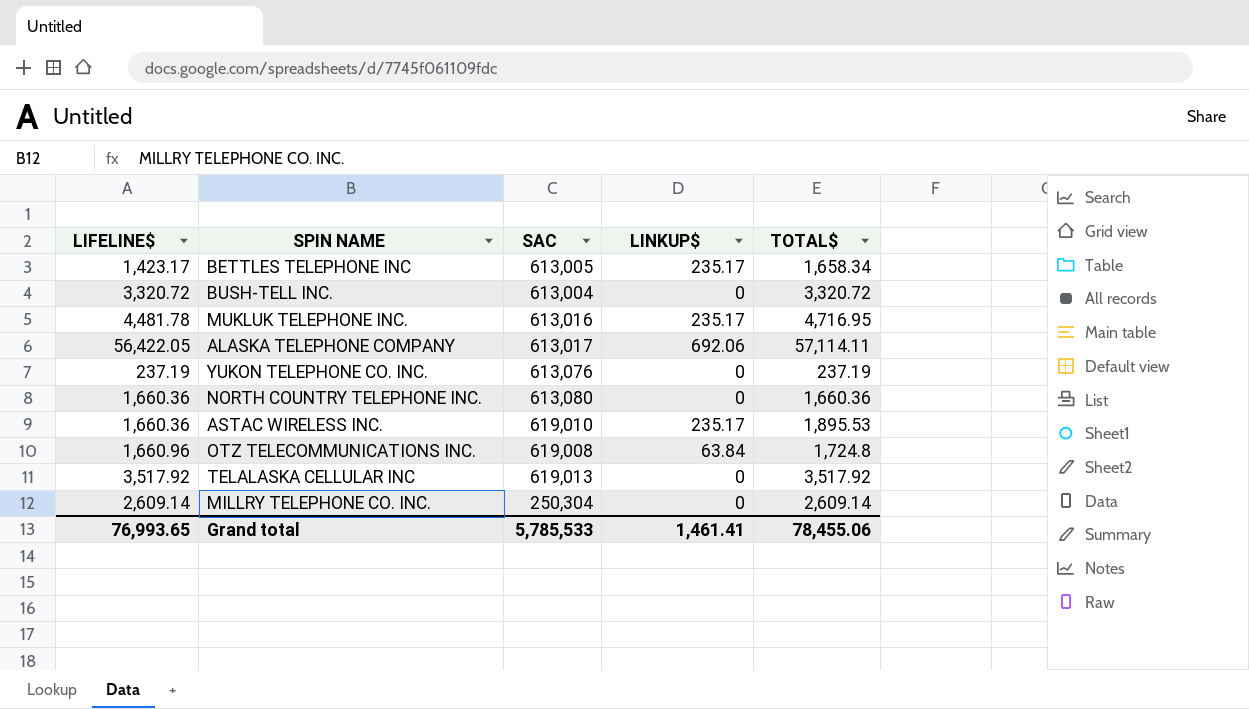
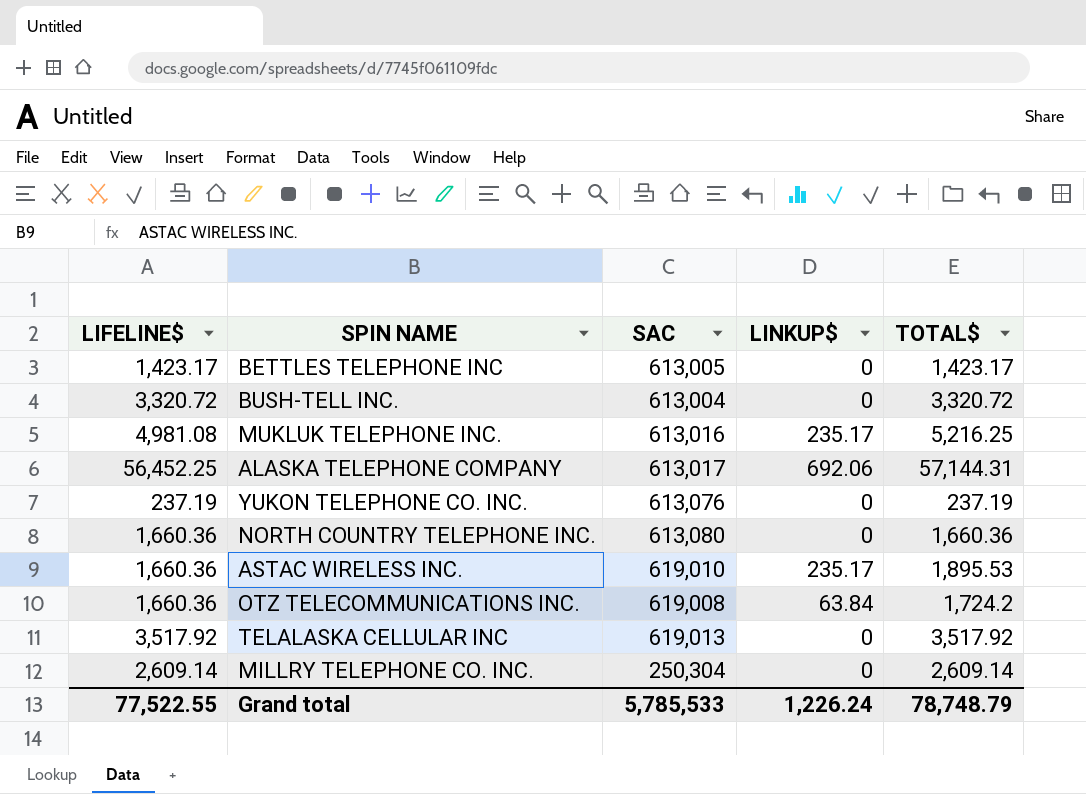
BETTLES TELEPHONE INC | LINKUP$: 235.17 -> 0
BETTLES TELEPHONE INC | TOTAL$: 1,658.34 -> 1,423.17
MUKLUK TELEPHONE INC. | LIFELINE$: 4,481.78 -> 4,981.08
MUKLUK TELEPHONE INC. | TOTAL$: 4,716.95 -> 5,216.25
ALASKA TELEPHONE COMPANY | LIFELINE$: 56,422.05 -> 56,452.25
ALASKA TELEPHONE COMPANY | TOTAL$: 57,114.11 -> 57,144.31
OTZ TELECOMMUNICATIONS INC. | LIFELINE$: 1,660.96 -> 1,660.36
OTZ TELECOMMUNICATIONS INC. | TOTAL$: 1,724.8 -> 1,724.2
Grand total | LIFELINE$: 76,993.65 -> 77,522.55
Grand total | LINKUP$: 1,461.41 -> 1,226.24
Grand total | TOTAL$: 78,455.06 -> 78,748.79

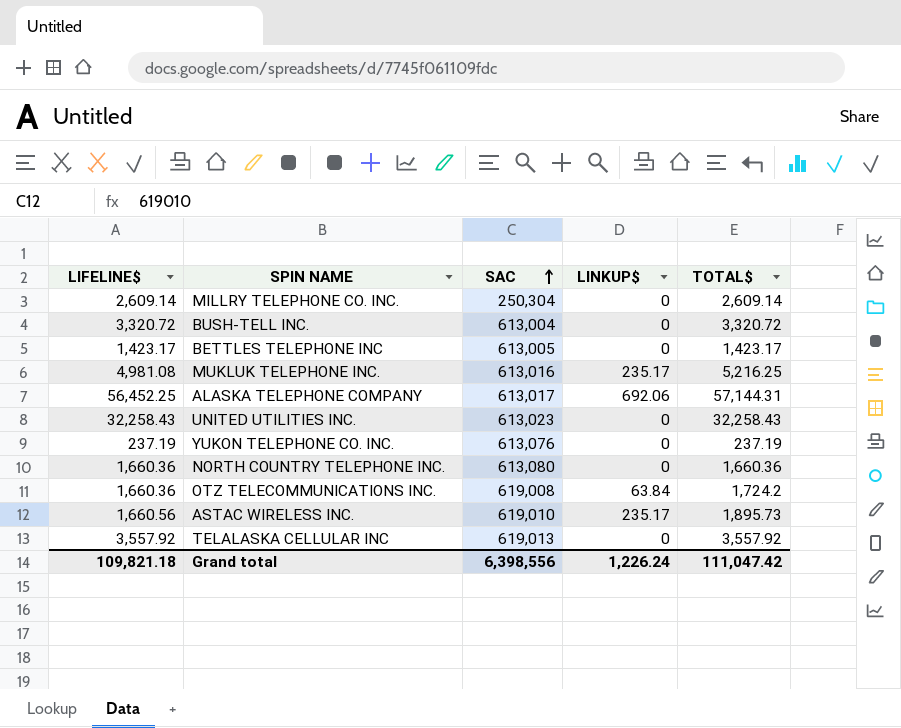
row order: none -> SAC ascending
row UNITED UTILITIES INC.: none -> 32,258.43 | 613,023 | 0 | 32,258.43
ASTAC WIRELESS INC. | LIFELINE$: 1,660.36 -> 1,660.56
ASTAC WIRELESS INC. | TOTAL$: 1,895.53 -> 1,895.73
TELALASKA CELLULAR INC | LIFELINE$: 3,517.92 -> 3,557.92
TELALASKA CELLULAR INC | TOTAL$: 3,517.92 -> 3,557.92
Grand total | LIFELINE$: 77,522.55 -> 109,821.18
Grand total | SAC: 5,785,533 -> 6,398,556
Grand total | TOTAL$: 78,748.79 -> 111,047.42

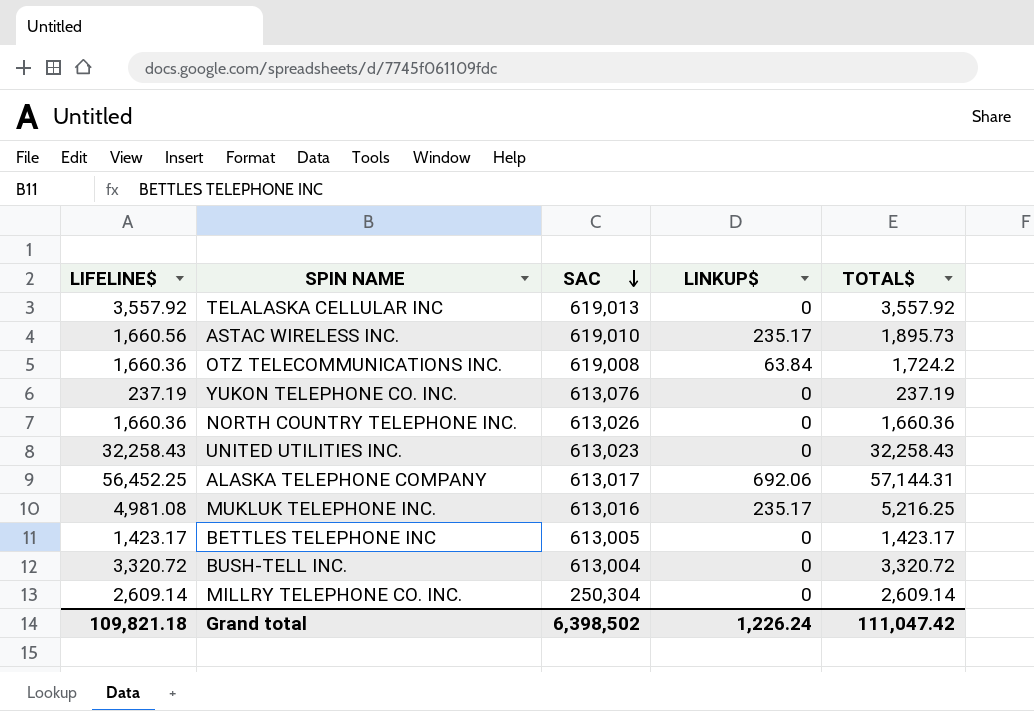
row order: SAC ascending -> SAC descending
NORTH COUNTRY TELEPHONE INC. | SAC: 613,080 -> 613,026
Grand total | SAC: 6,398,556 -> 6,398,502

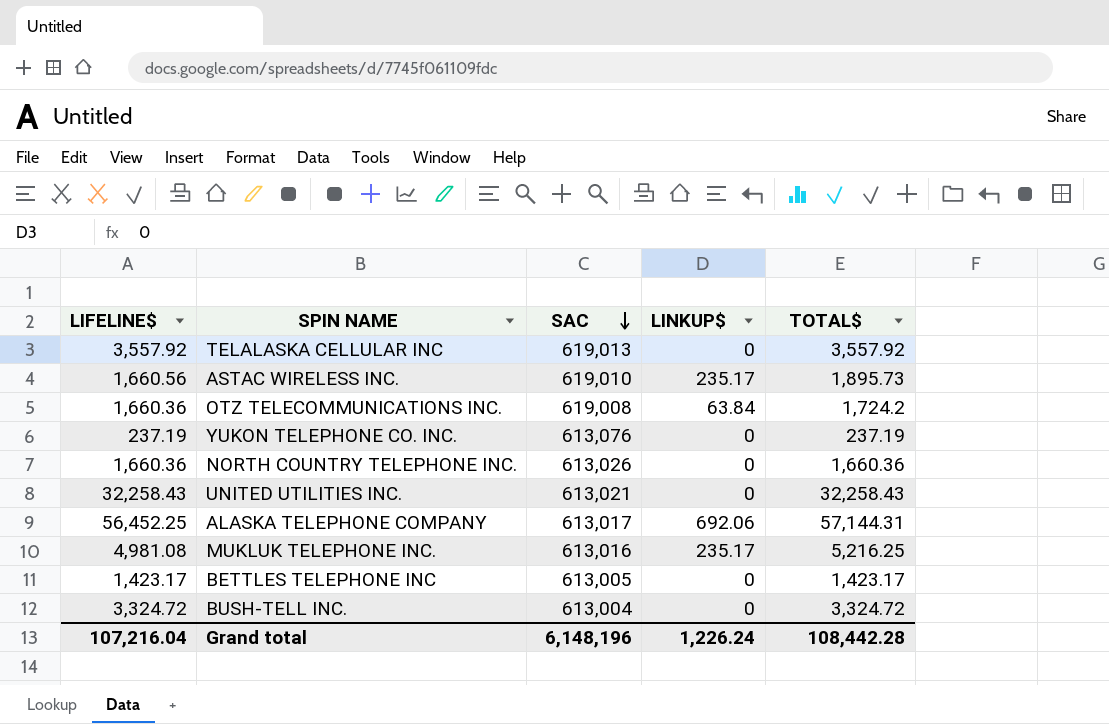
row MILLRY TELEPHONE CO. INC.: 2,609.14 | 250,304 | 0 | 2,609.14 -> none
UNITED UTILITIES INC. | SAC: 613,023 -> 613,021
BUSH-TELL INC. | LIFELINE$: 3,320.72 -> 3,324.72
BUSH-TELL INC. | TOTAL$: 3,320.72 -> 3,324.72
Grand total | LIFELINE$: 109,821.18 -> 107,216.04
Grand total | SAC: 6,398,502 -> 6,148,196
Grand total | TOTAL$: 111,047.42 -> 108,442.28

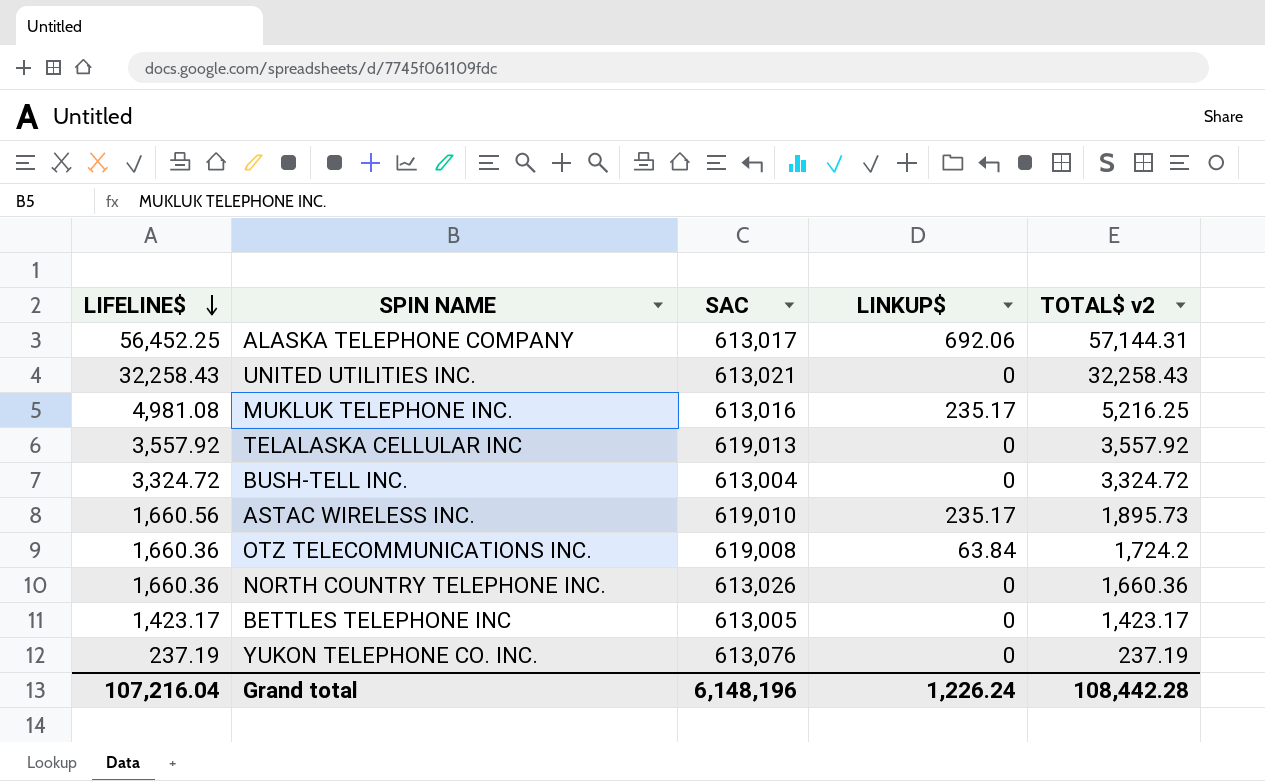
row order: SAC descending -> LIFELINE$ descending
column name: TOTAL$ -> TOTAL$ v2

